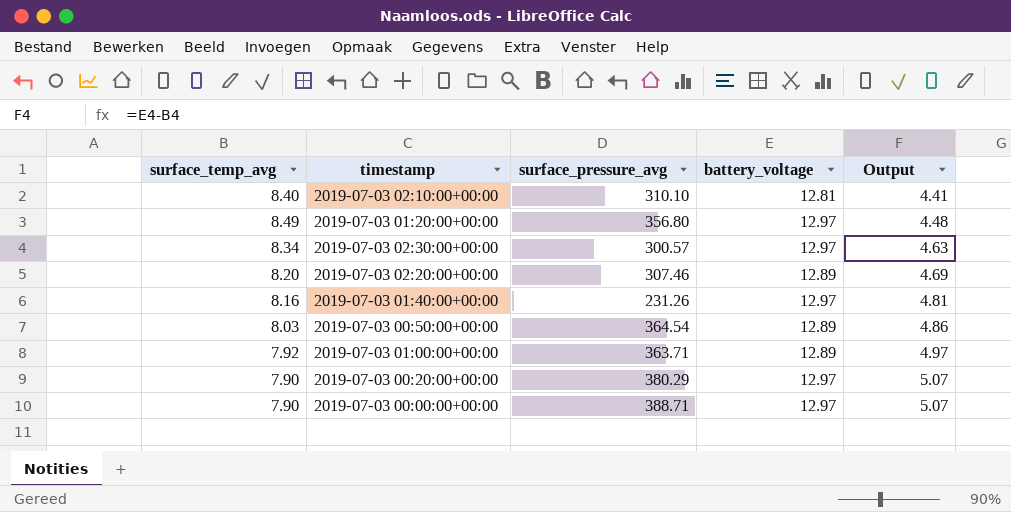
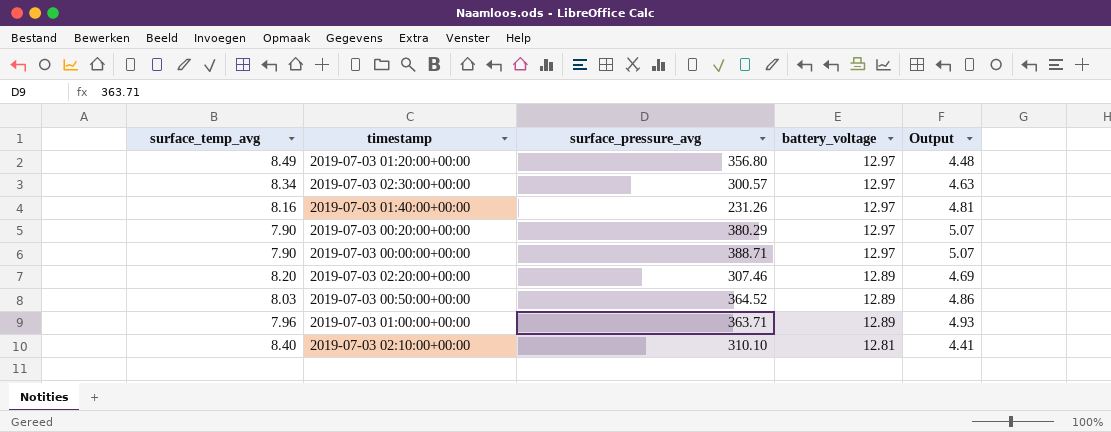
row order: Output ascending -> battery_voltage descending
2019-07-03 00:50:00+00:00 | surface_pressure_avg: 364.54 -> 364.52
2019-07-03 01:00:00+00:00 | surface_temp_avg: 7.92 -> 7.96
2019-07-03 01:00:00+00:00 | Output: 4.97 -> 4.93

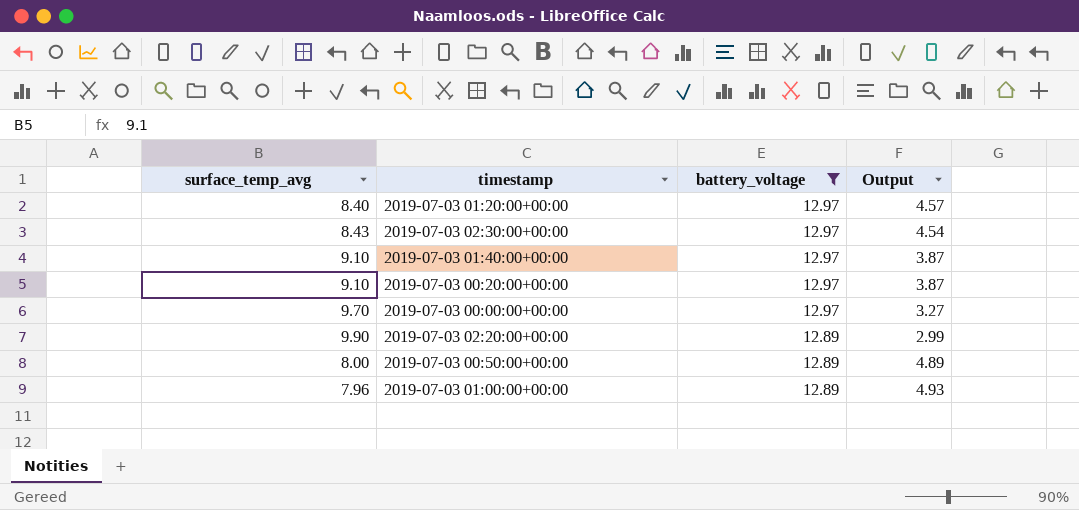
filter: none -> battery_voltage != 12.81
column surface_pressure_avg | position: 3 -> none
2019-07-03 01:20:00+00:00 | surface_temp_avg: 8.49 -> 8.40
2019-07-03 01:20:00+00:00 | Output: 4.48 -> 4.57
2019-07-03 02:30:00+00:00 | surface_temp_avg: 8.34 -> 8.43
2019-07-03 02:30:00+00:00 | Output: 4.63 -> 4.54
2019-07-03 01:40:00+00:00 | surface_temp_avg: 8.16 -> 9.10
2019-07-03 01:40:00+00:00 | Output: 4.81 -> 3.87
2019-07-03 00:20:00+00:00 | surface_temp_avg: 7.90 -> 9.10
2019-07-03 00:20:00+00:00 | Output: 5.07 -> 3.87
2019-07-03 00:00:00+00:00 | surface_temp_avg: 7.90 -> 9.70
2019-07-03 00:00:00+00:00 | Output: 5.07 -> 3.27
2019-07-03 02:20:00+00:00 | surface_temp_avg: 8.20 -> 9.90
2019-07-03 02:20:00+00:00 | Output: 4.69 -> 2.99
2019-07-03 00:50:00+00:00 | surface_temp_avg: 8.03 -> 8.00
2019-07-03 00:50:00+00:00 | Output: 4.86 -> 4.89

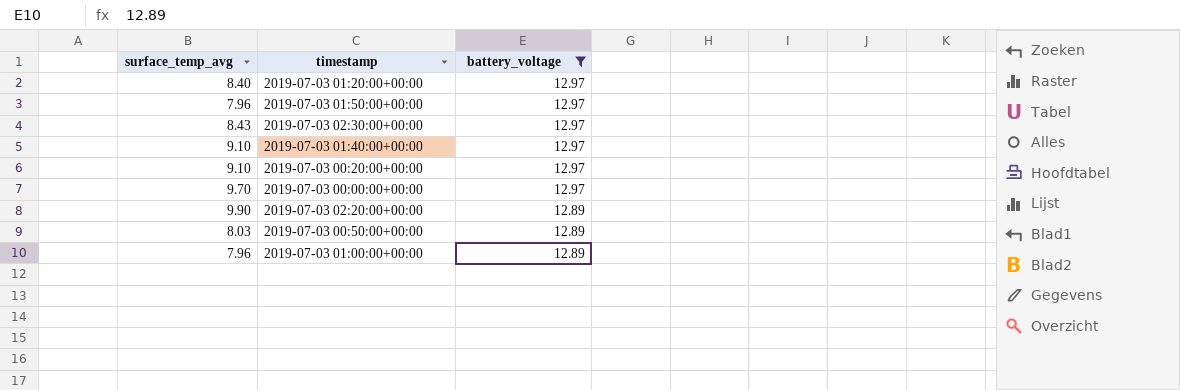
column Output | formula: [battery_voltage] - [surface_temp_avg] -> none
row 2019-07-03 01:50:00+00:00: none -> 7.96 | 12.97
2019-07-03 00:50:00+00:00 | surface_temp_avg: 8.00 -> 8.03

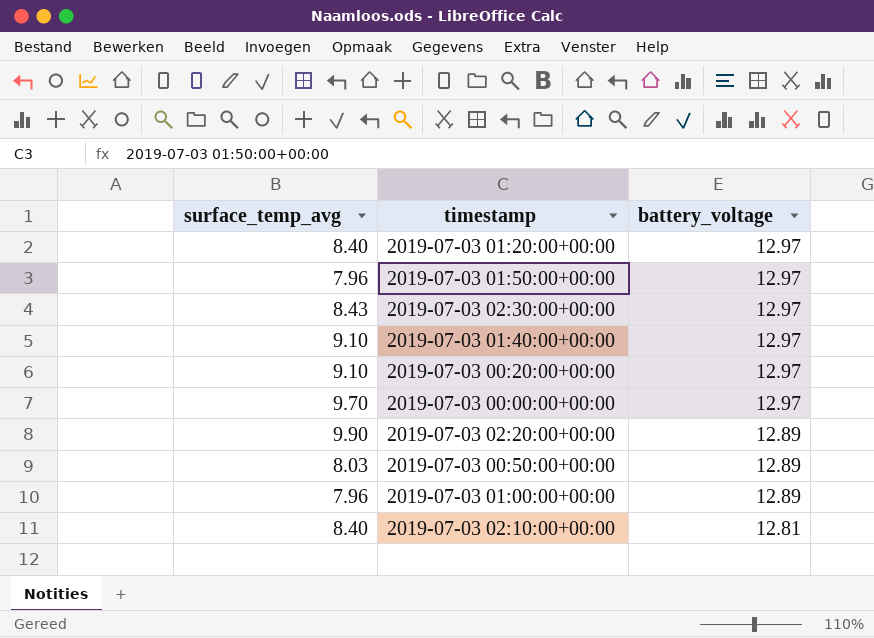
filter: battery_voltage != 12.81 -> none

